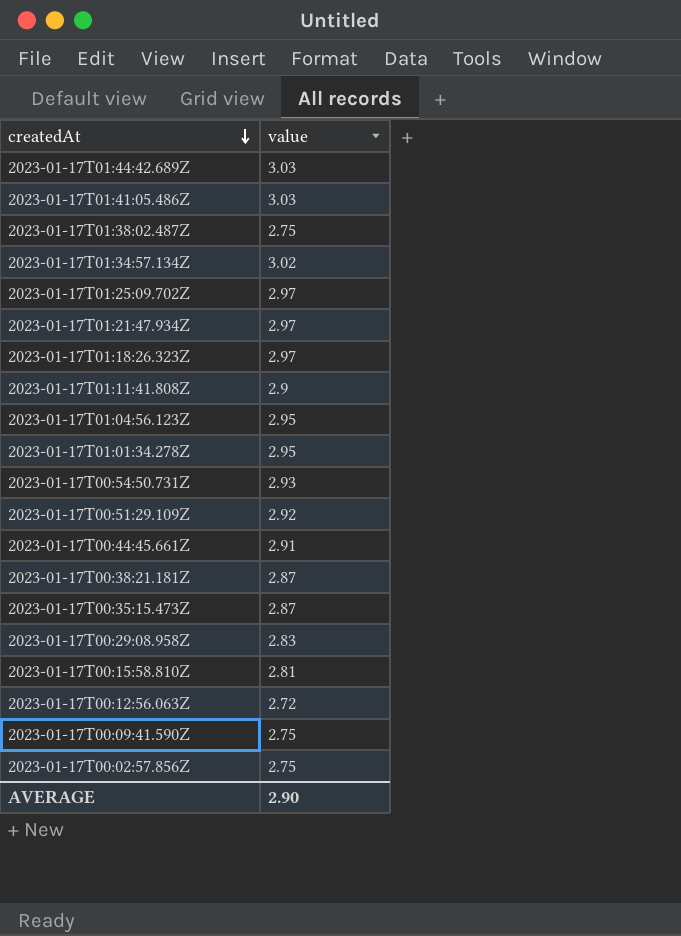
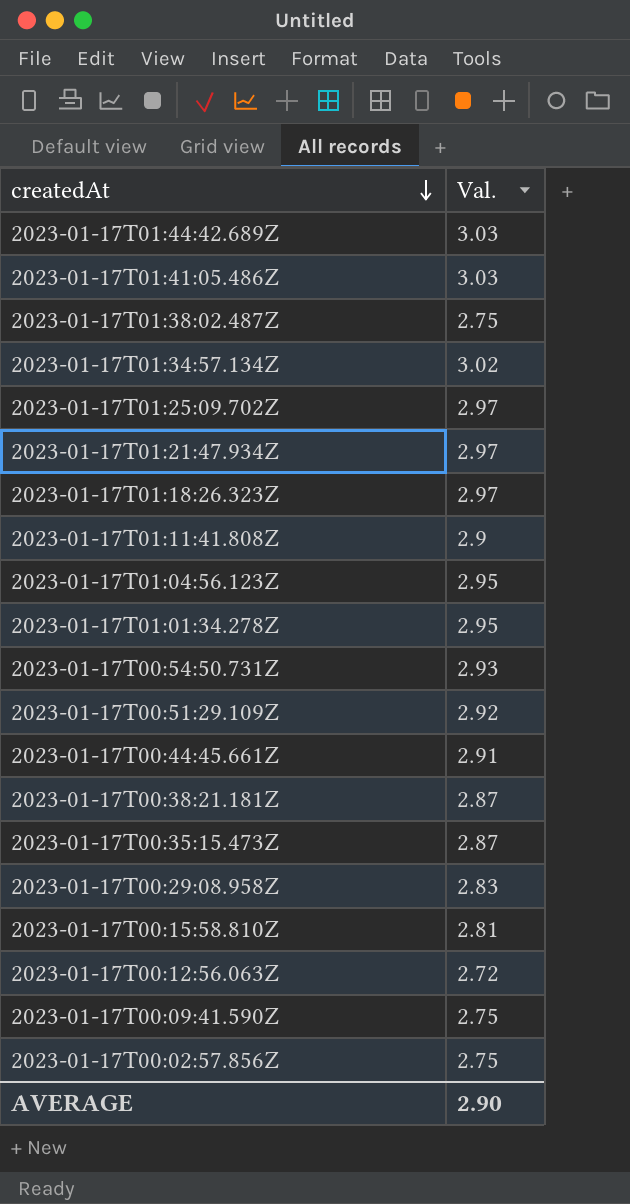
column name: value -> Val.

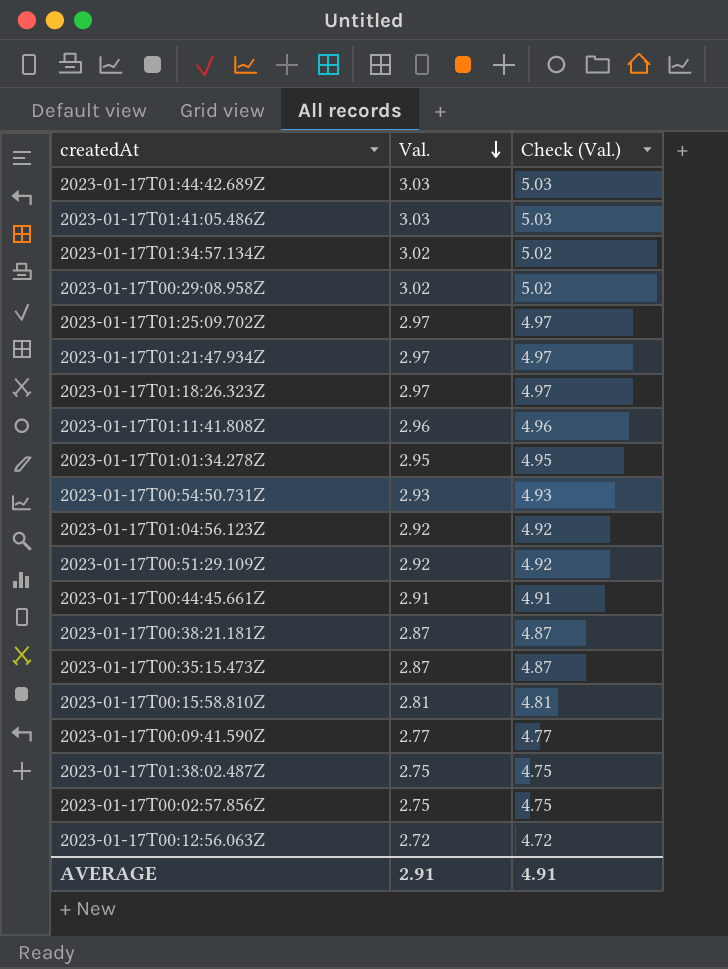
row order: createdAt descending -> Val. descending
column Check (Val.) | formula: none -> [Val.] + 2
2023-01-17T00:29:08.958Z | Val.: 2.83 -> 3.02
2023-01-17T01:11:41.808Z | Val.: 2.9 -> 2.96
2023-01-17T01:04:56.123Z | Val.: 2.95 -> 2.92
2023-01-17T00:09:41.590Z | Val.: 2.75 -> 2.77
AVERAGE | Val.: 2.90 -> 2.91

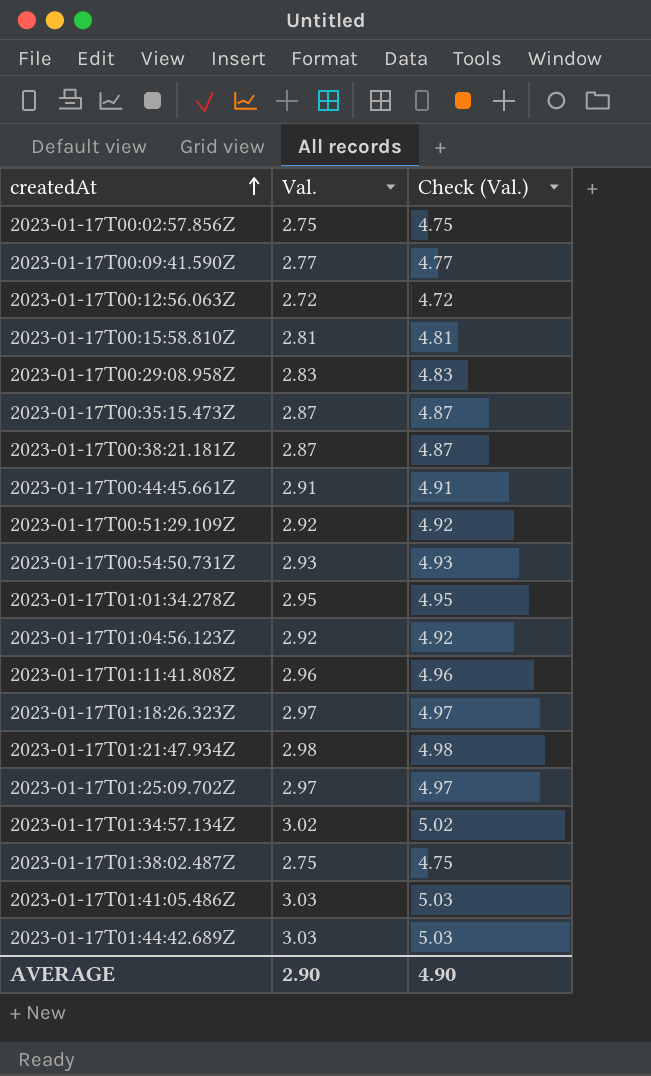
row order: Val. descending -> createdAt ascending
2023-01-17T00:29:08.958Z | Val.: 3.02 -> 2.83
2023-01-17T00:29:08.958Z | Check (Val.): 5.02 -> 4.83
2023-01-17T01:21:47.934Z | Val.: 2.97 -> 2.98
2023-01-17T01:21:47.934Z | Check (Val.): 4.97 -> 4.98
AVERAGE | Val.: 2.91 -> 2.90
AVERAGE | Check (Val.): 4.91 -> 4.90

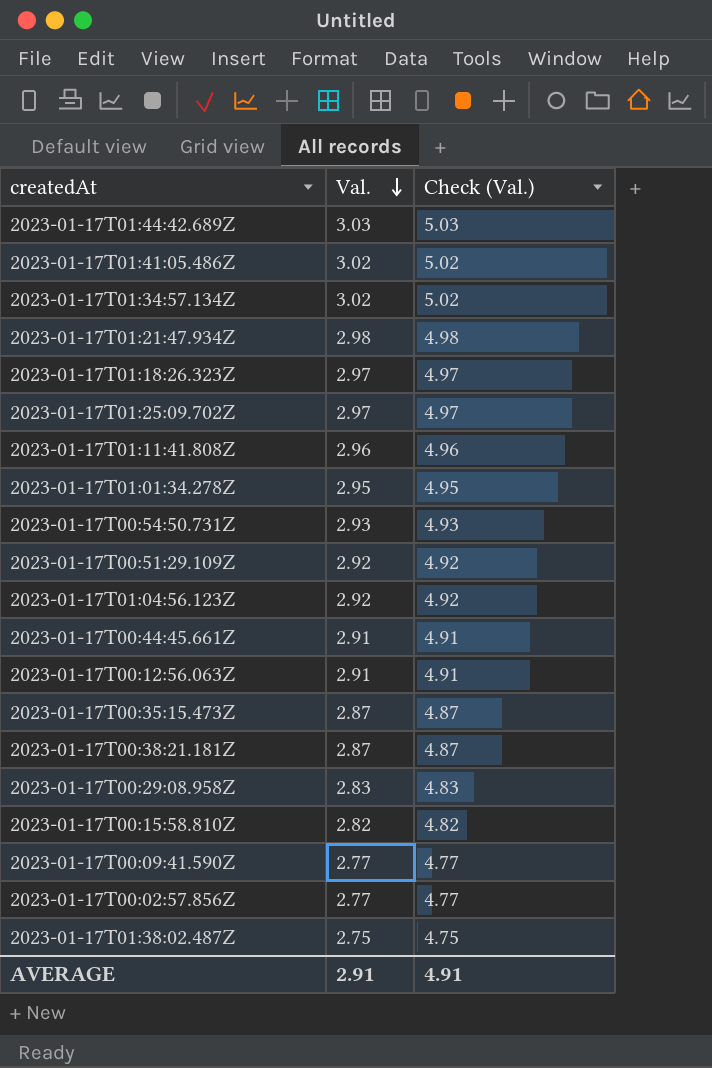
row order: createdAt ascending -> Val. descending
2023-01-17T01:41:05.486Z | Val.: 3.03 -> 3.02
2023-01-17T01:41:05.486Z | Check (Val.): 5.03 -> 5.02
2023-01-17T00:12:56.063Z | Val.: 2.72 -> 2.91
2023-01-17T00:12:56.063Z | Check (Val.): 4.72 -> 4.91
2023-01-17T00:15:58.810Z | Val.: 2.81 -> 2.82
2023-01-17T00:15:58.810Z | Check (Val.): 4.81 -> 4.82
2023-01-17T00:02:57.856Z | Val.: 2.75 -> 2.77
2023-01-17T00:02:57.856Z | Check (Val.): 4.75 -> 4.77
AVERAGE | Val.: 2.90 -> 2.91
AVERAGE | Check (Val.): 4.90 -> 4.91

